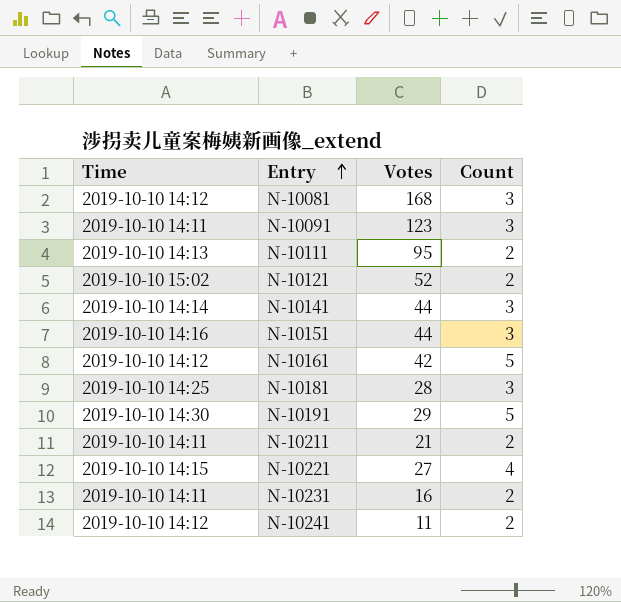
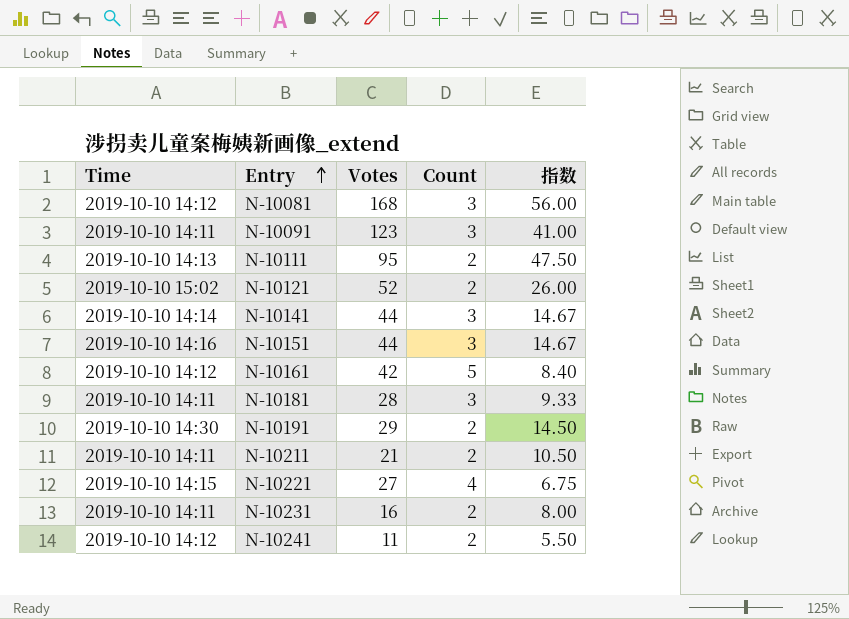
column 指数 | formula: none -> [Votes] / [Count]
N-10181 | Time: 2019-10-10 14:25 -> 2019-10-10 14:11
N-10191 | Count: 5 -> 2

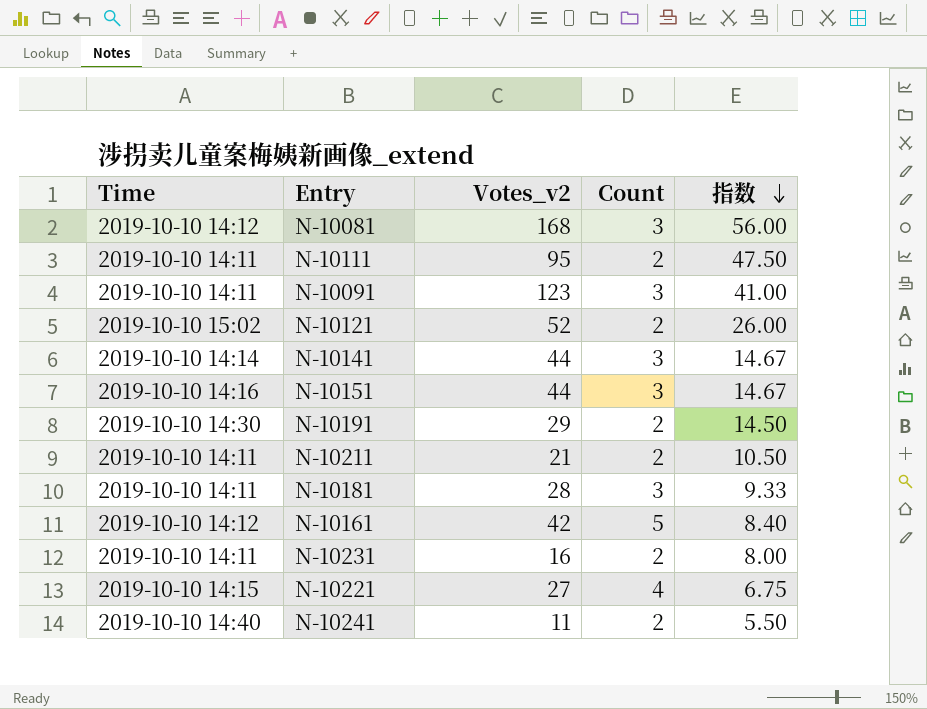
row order: Entry ascending -> 指数 descending
column name: Votes -> Votes_v2
N-10111 | Time: 2019-10-10 14:13 -> 2019-10-10 14:11
N-10241 | Time: 2019-10-10 14:12 -> 2019-10-10 14:40

